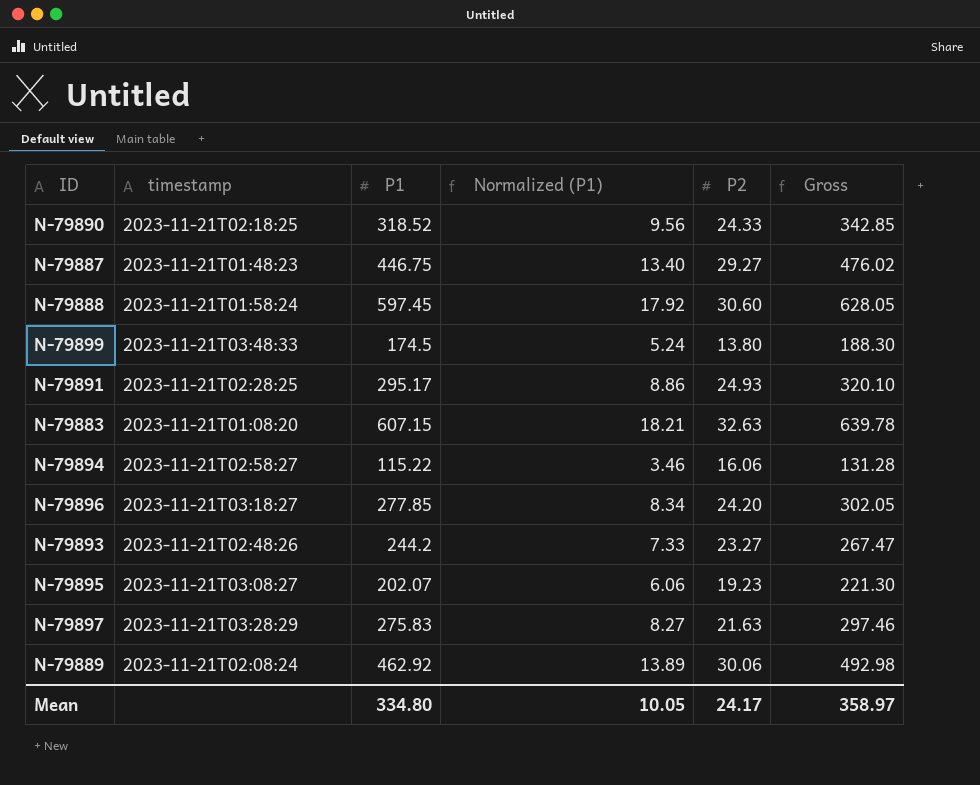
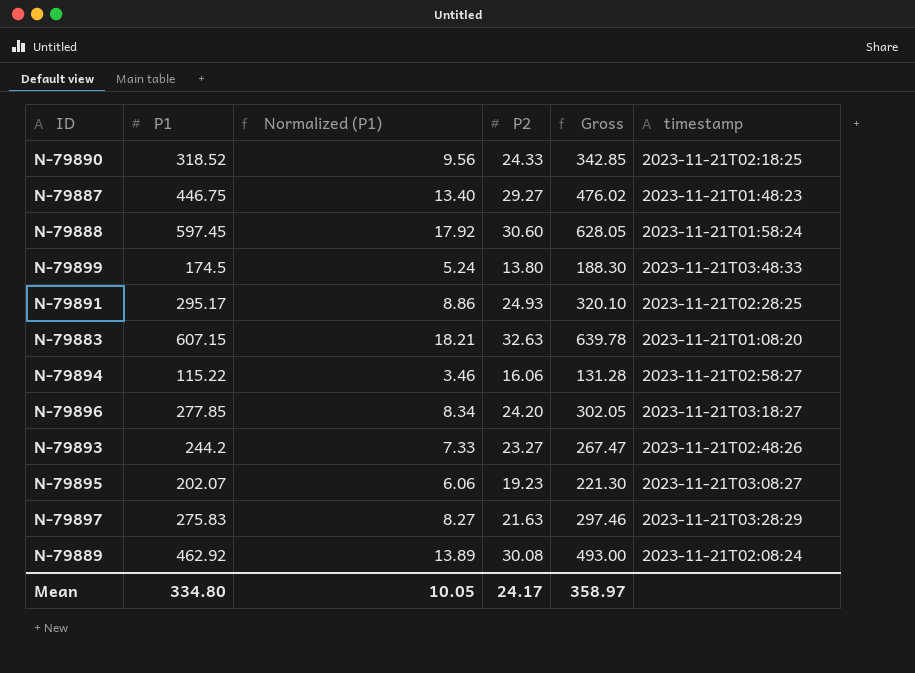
column timestamp | position: 2 -> 6
N-79889 | P2: 30.06 -> 30.08
N-79889 | Gross: 492.98 -> 493.00

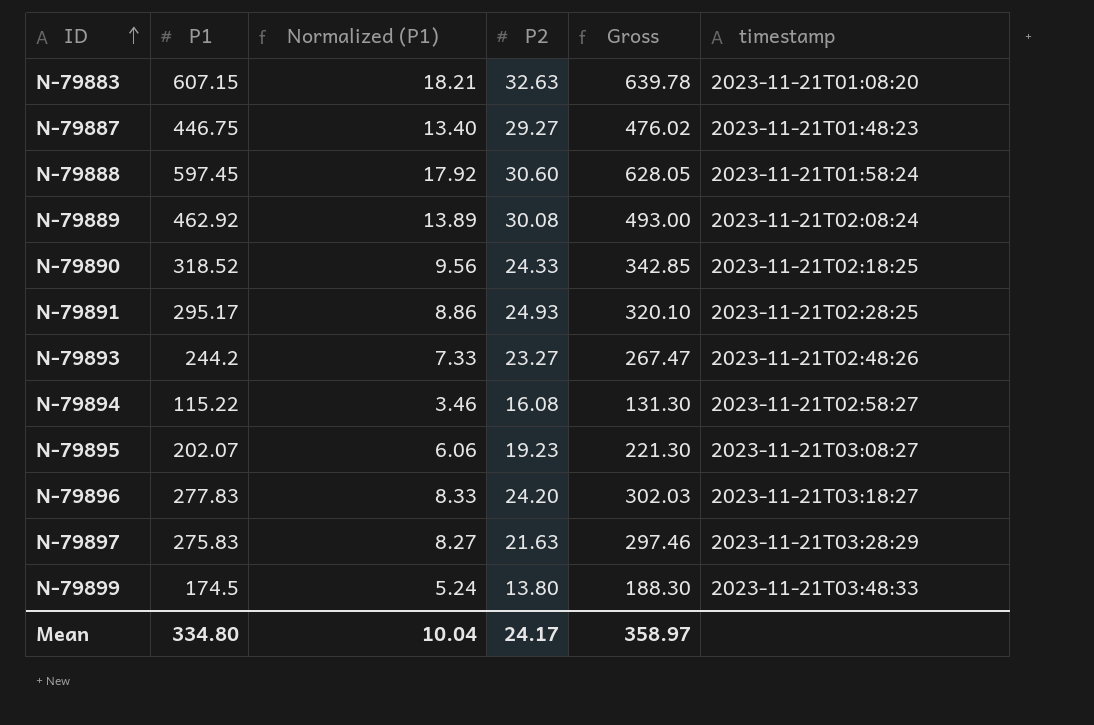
row order: none -> ID ascending
N-79894 | P2: 16.06 -> 16.08
N-79894 | Gross: 131.28 -> 131.30
N-79896 | P1: 277.85 -> 277.83
N-79896 | Normalized (P1): 8.34 -> 8.33
N-79896 | Gross: 302.05 -> 302.03
Mean | Normalized (P1): 10.05 -> 10.04

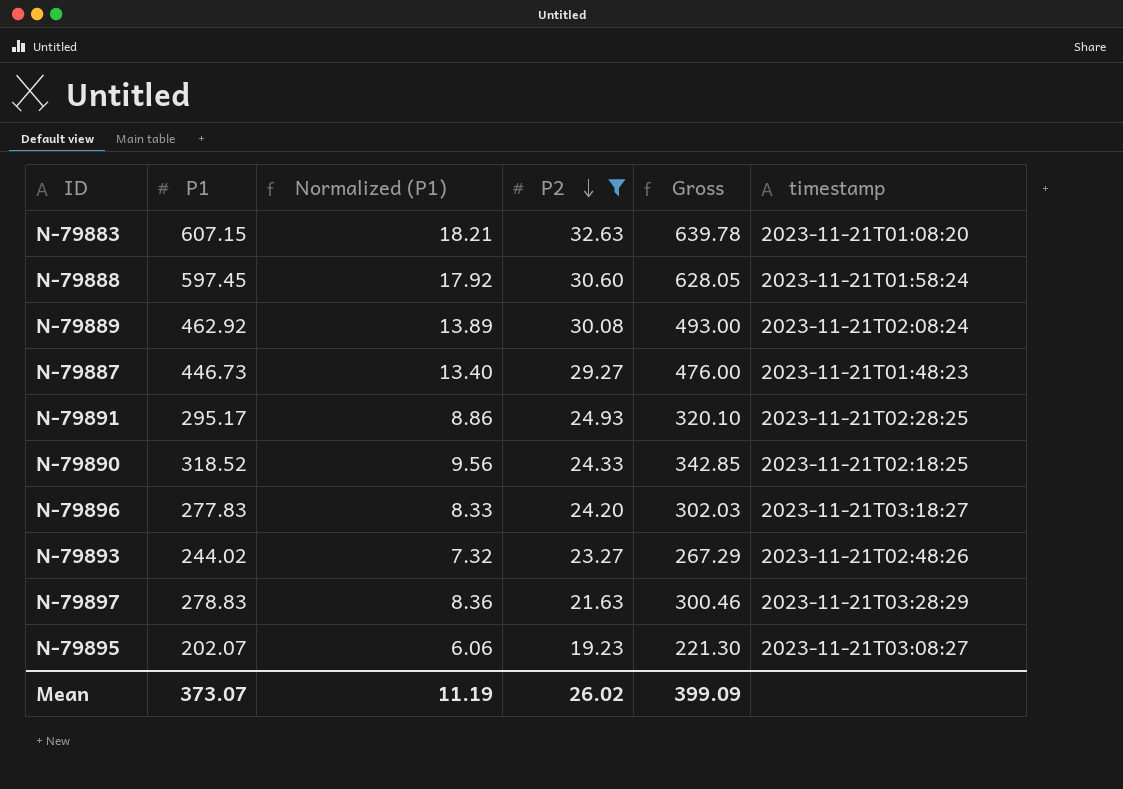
filter: none -> P2 >= 19.23
row order: ID ascending -> P2 descending
N-79887 | P1: 446.75 -> 446.73
N-79887 | Gross: 476.02 -> 476.00
N-79893 | P1: 244.2 -> 244.02
N-79893 | Normalized (P1): 7.33 -> 7.32
N-79893 | Gross: 267.47 -> 267.29
N-79897 | P1: 275.83 -> 278.83
N-79897 | Normalized (P1): 8.27 -> 8.36
N-79897 | Gross: 297.46 -> 300.46
Mean | P1: 334.80 -> 373.07
Mean | Normalized (P1): 10.04 -> 11.19
Mean | P2: 24.17 -> 26.02
Mean | Gross: 358.97 -> 399.09

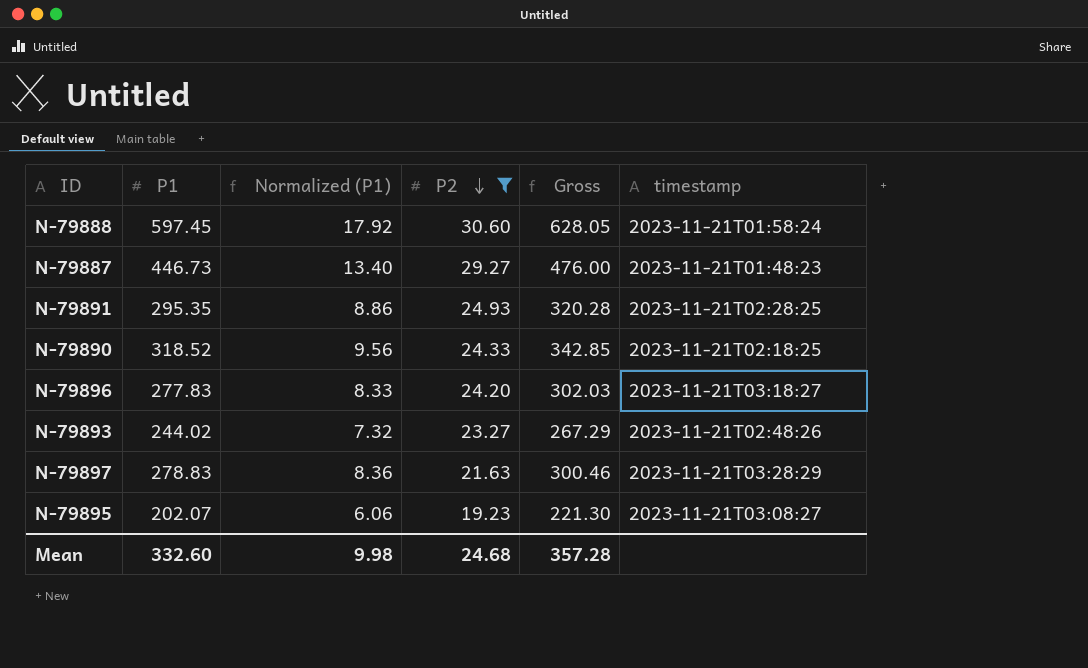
row N-79883: 607.15 | 18.21 | 32.63 | 639.78 | 2023-11-21T01:08:20 -> none
row N-79889: 462.92 | 13.89 | 30.08 | 493.00 | 2023-11-21T02:08:24 -> none
N-79891 | P1: 295.17 -> 295.35
N-79891 | Gross: 320.10 -> 320.28
Mean | P1: 373.07 -> 332.60
Mean | Normalized (P1): 11.19 -> 9.98
Mean | P2: 26.02 -> 24.68
Mean | Gross: 399.09 -> 357.28

